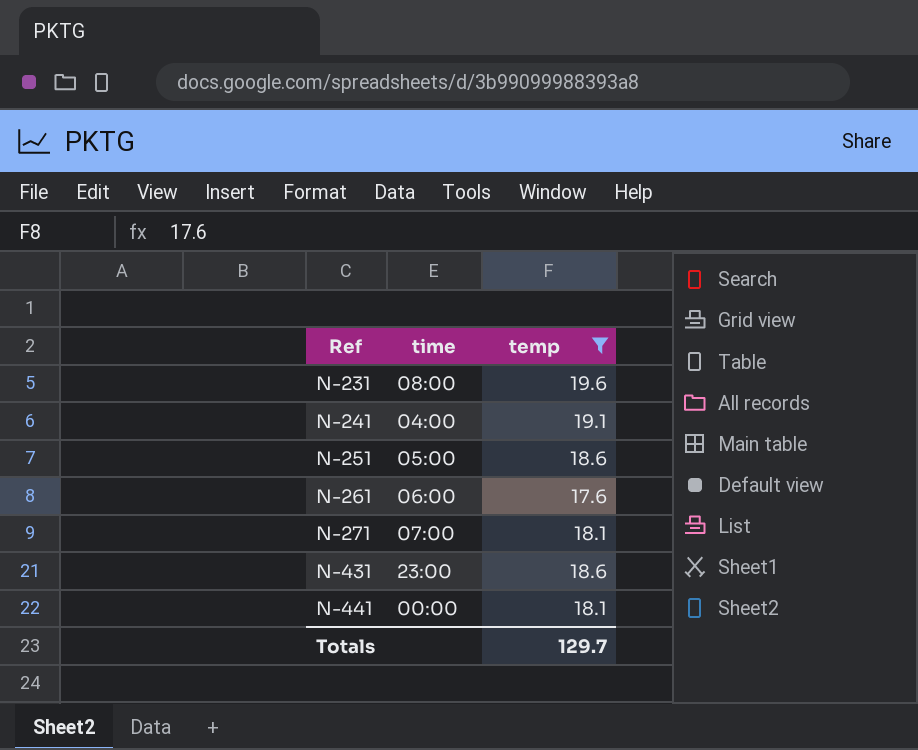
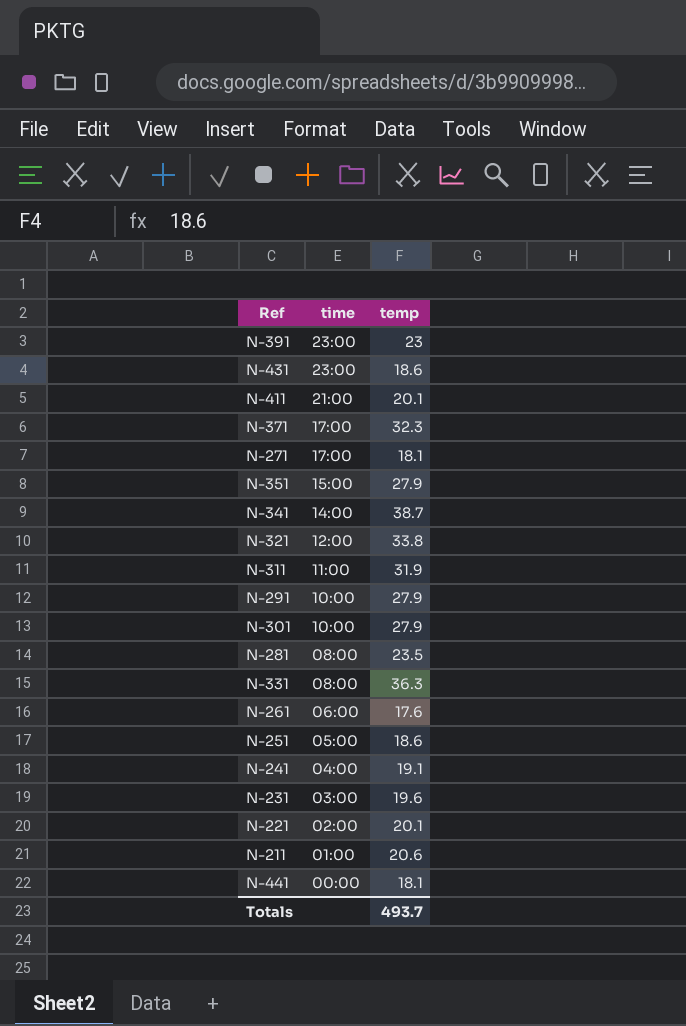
filter: temp <= 19.6 -> none
row order: Ref ascending -> time descending
N-271 | time: 07:00 -> 17:00
N-231 | time: 08:00 -> 03:00
Totals | temp: 129.7 -> 493.7

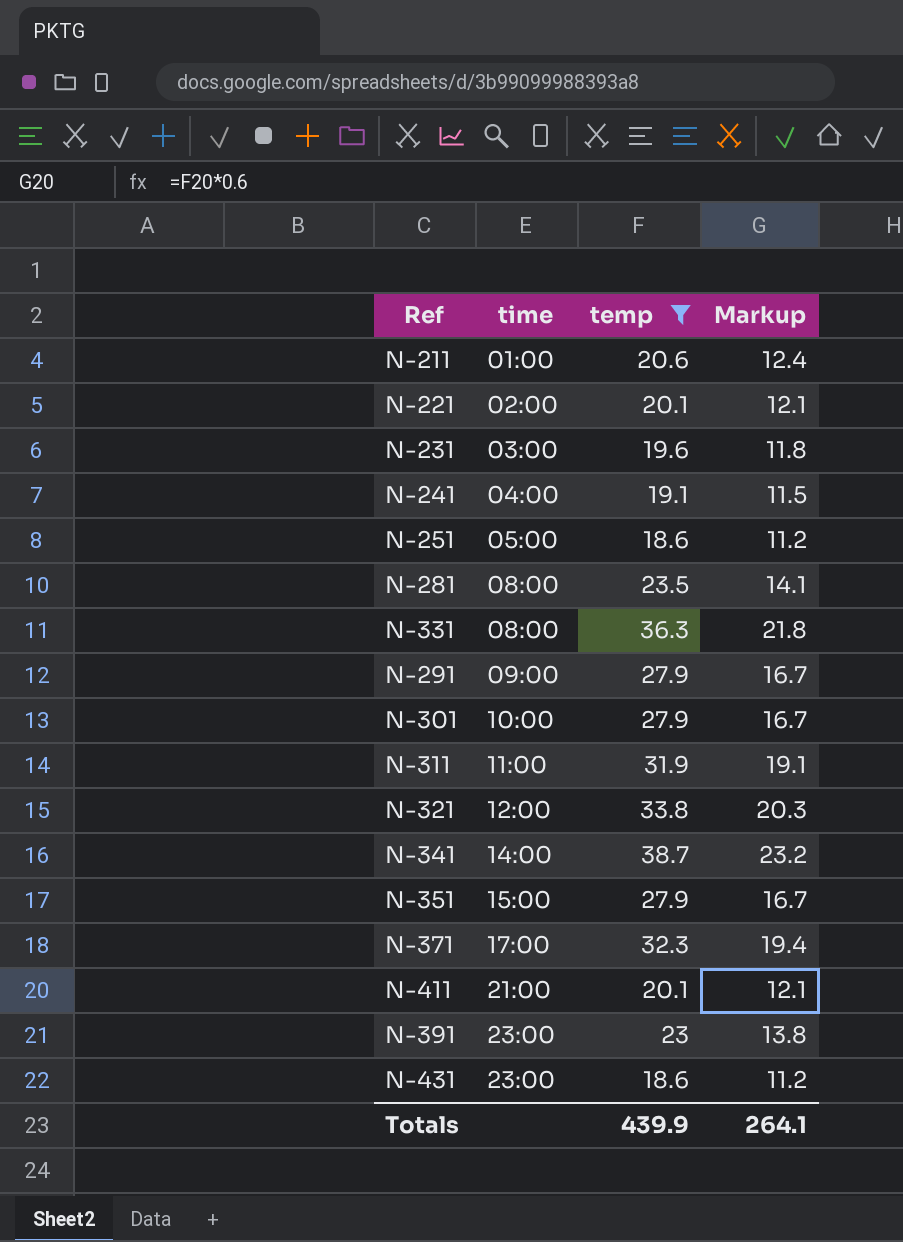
filter: none -> temp >= 18.6
row order: time descending -> time ascending
column Markup | formula: none -> [temp] * 0.6
N-291 | time: 10:00 -> 09:00
Totals | temp: 493.7 -> 439.9

